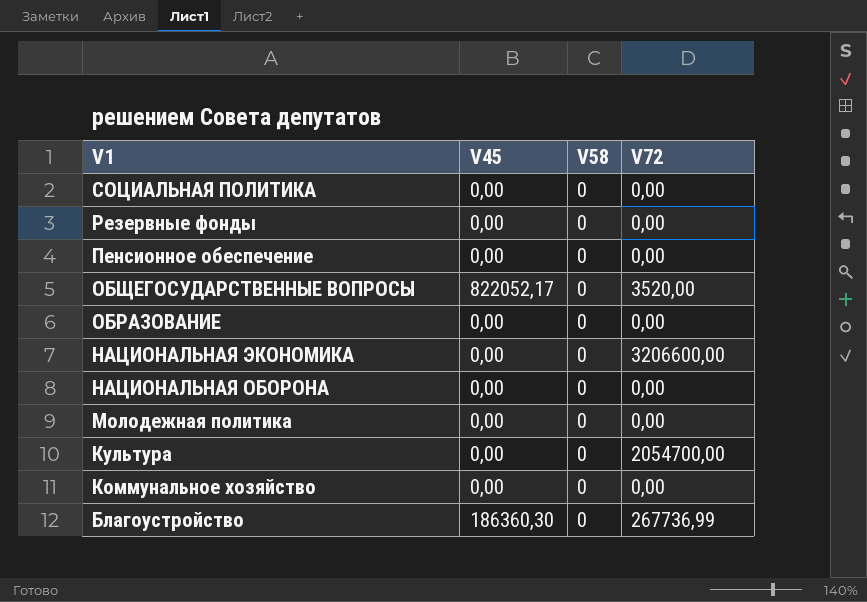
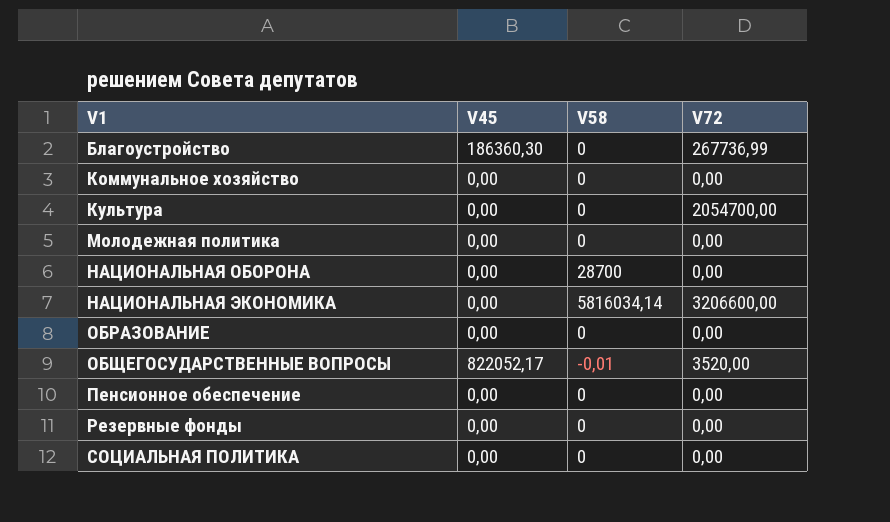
row order: V1 descending -> V1 ascending
НАЦИОНАЛЬНАЯ ОБОРОНА | V58: 0 -> 28700
НАЦИОНАЛЬНАЯ ЭКОНОМИКА | V58: 0 -> 5816034,14
ОБЩЕГОСУДАРСТВЕННЫЕ ВОПРОСЫ | V58: 0 -> -0,01

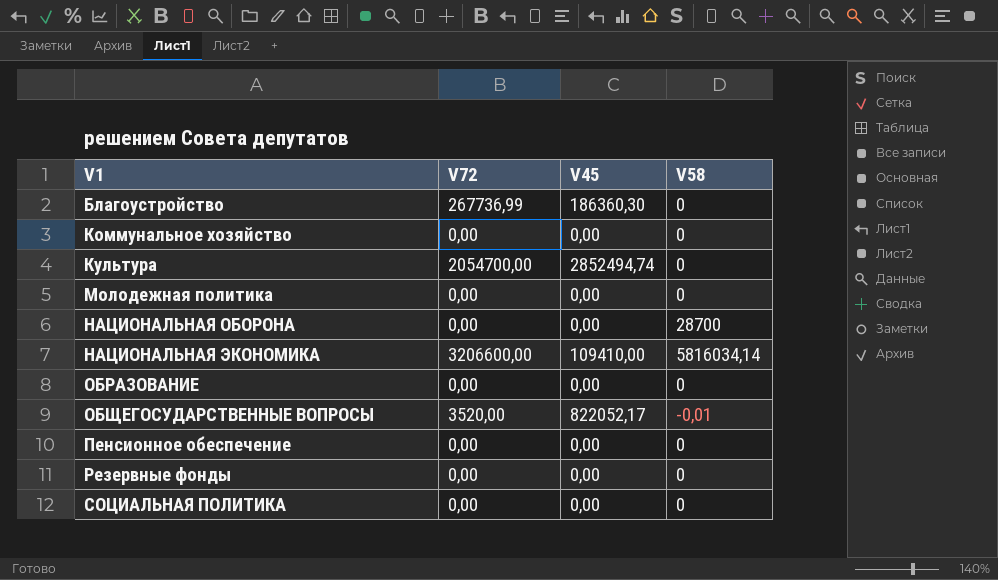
column V72 | position: 4 -> 2
Культура | V45: 0,00 -> 2852494,74
НАЦИОНАЛЬНАЯ ЭКОНОМИКА | V45: 0,00 -> 109410,00

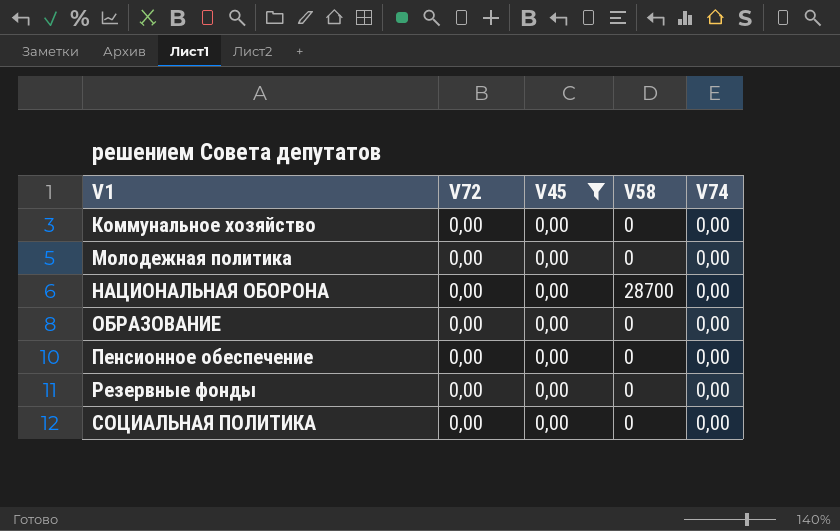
filter: none -> V45 = 0,00
column V74 | position: none -> 5

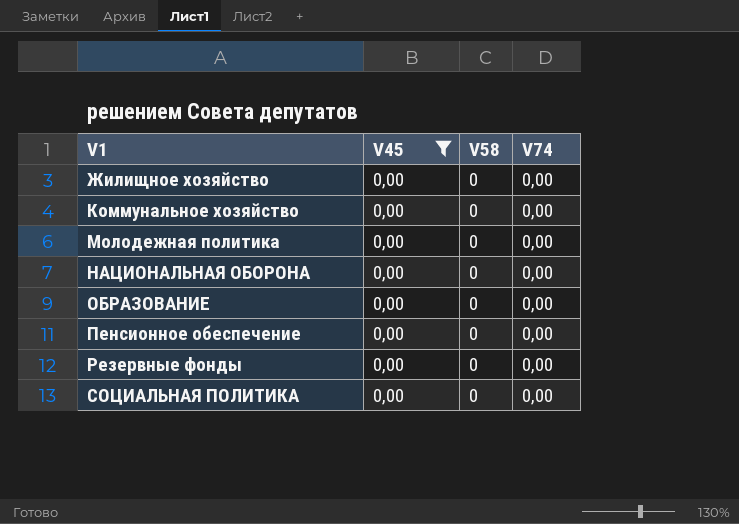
column V72 | position: 2 -> none
row Жилищное хозяйство: none -> 0,00 | 0 | 0,00
НАЦИОНАЛЬНАЯ ОБОРОНА | V58: 28700 -> 0

